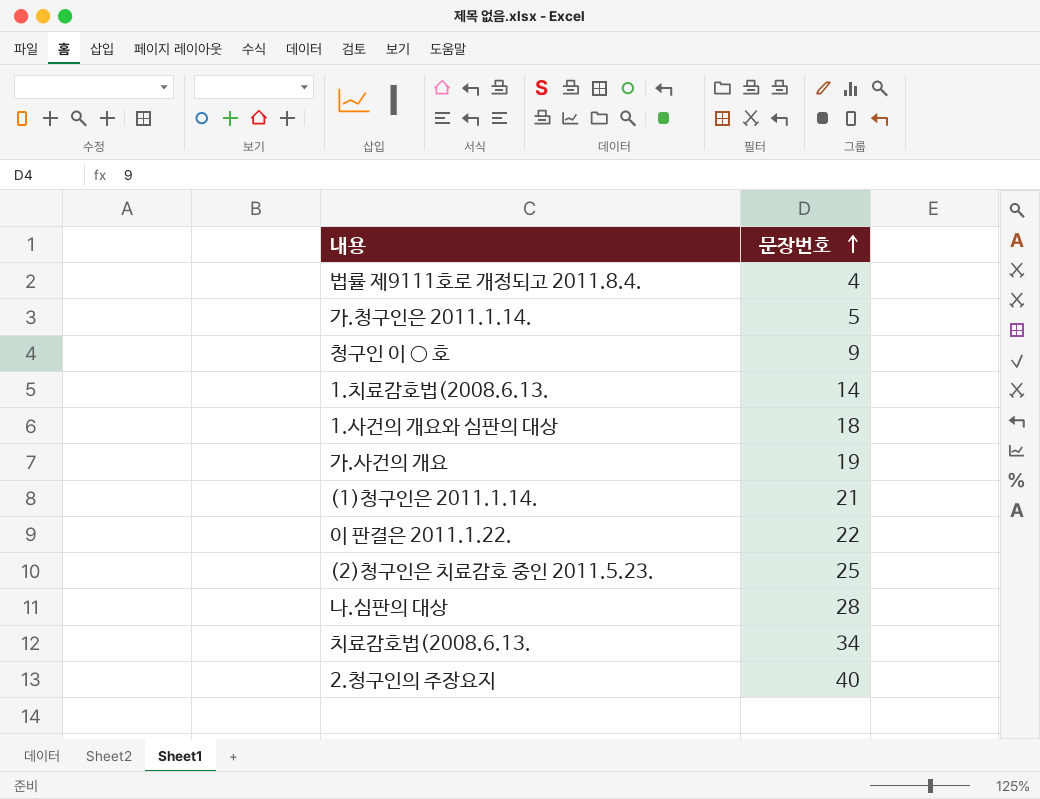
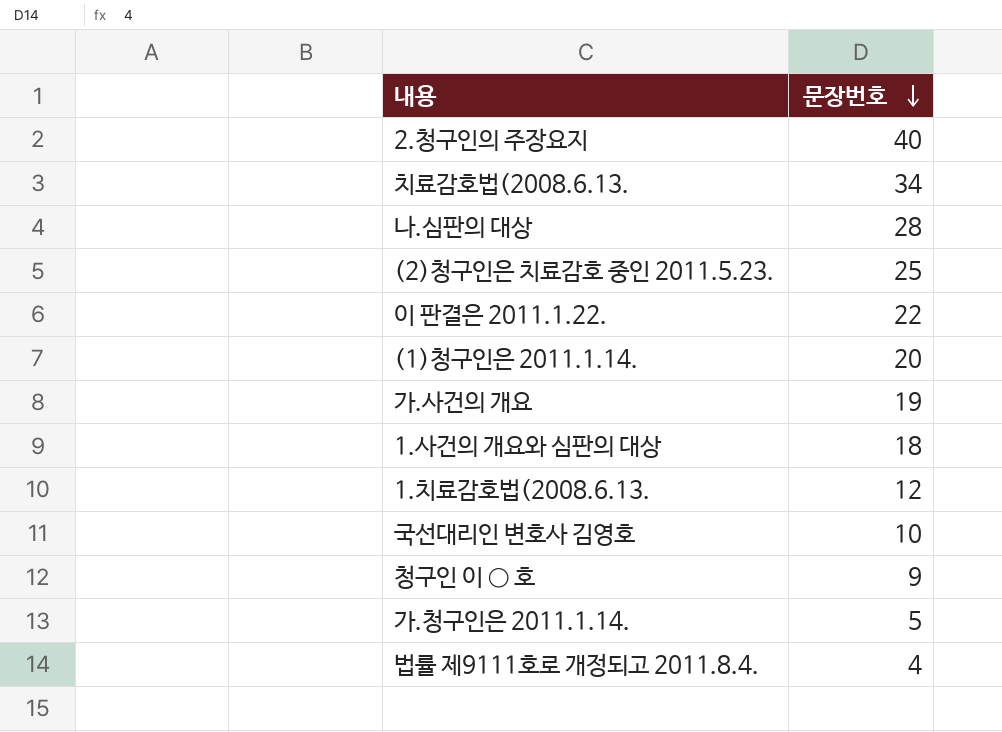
row order: 문장번호 ascending -> 문장번호 descending
(1)청구인은 2011.1.14. | 문장번호: 21 -> 20
1.치료감호법(2008.6.13. | 문장번호: 14 -> 12
row 국선대리인 변호사 김영호: none -> 10

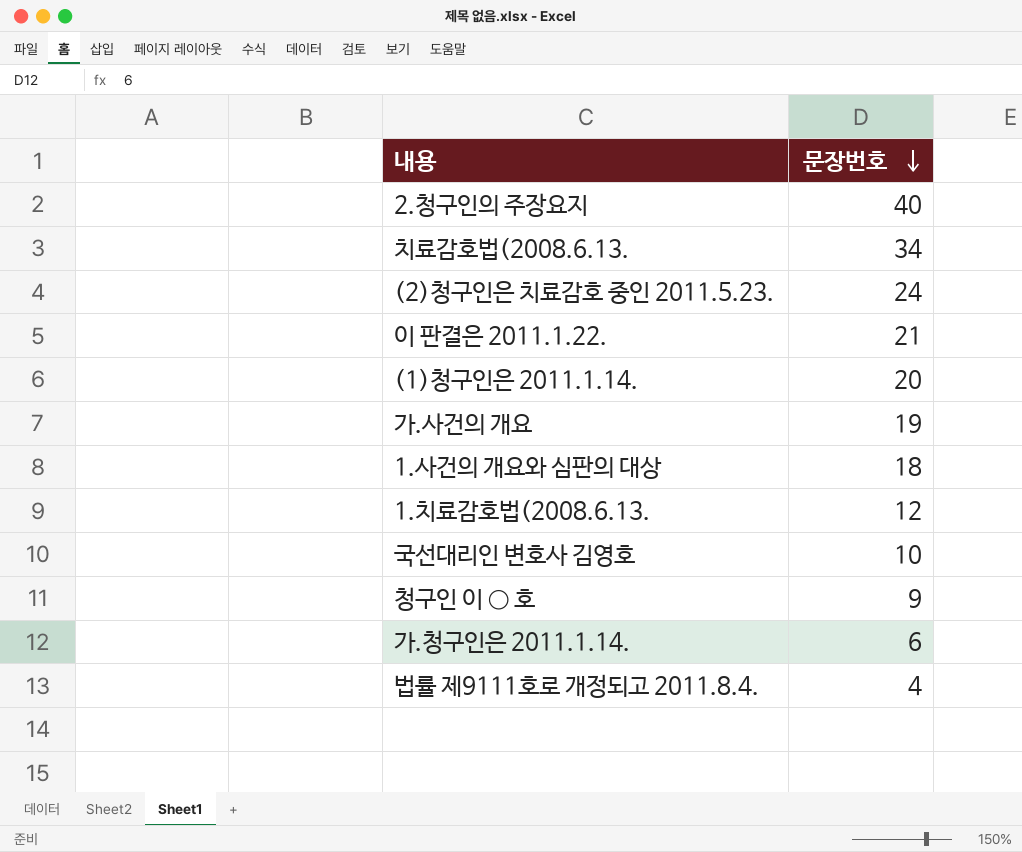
row 나.심판의 대상: 28 -> none
(2)청구인은 치료감호 중인 2011.5.23. | 문장번호: 25 -> 24
이 판결은 2011.1.22. | 문장번호: 22 -> 21
가.청구인은 2011.1.14. | 문장번호: 5 -> 6

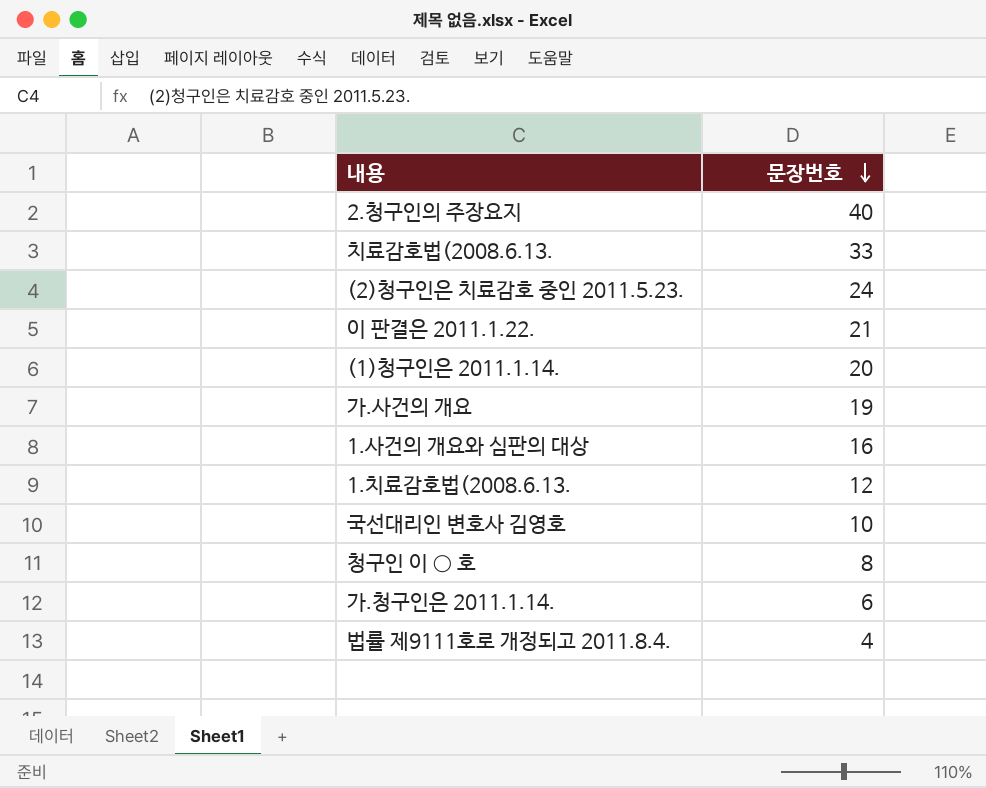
치료감호법(2008.6.13. | 문장번호: 34 -> 33
1.사건의 개요와 심판의 대상 | 문장번호: 18 -> 16
청구인 이 ○ 호 | 문장번호: 9 -> 8

